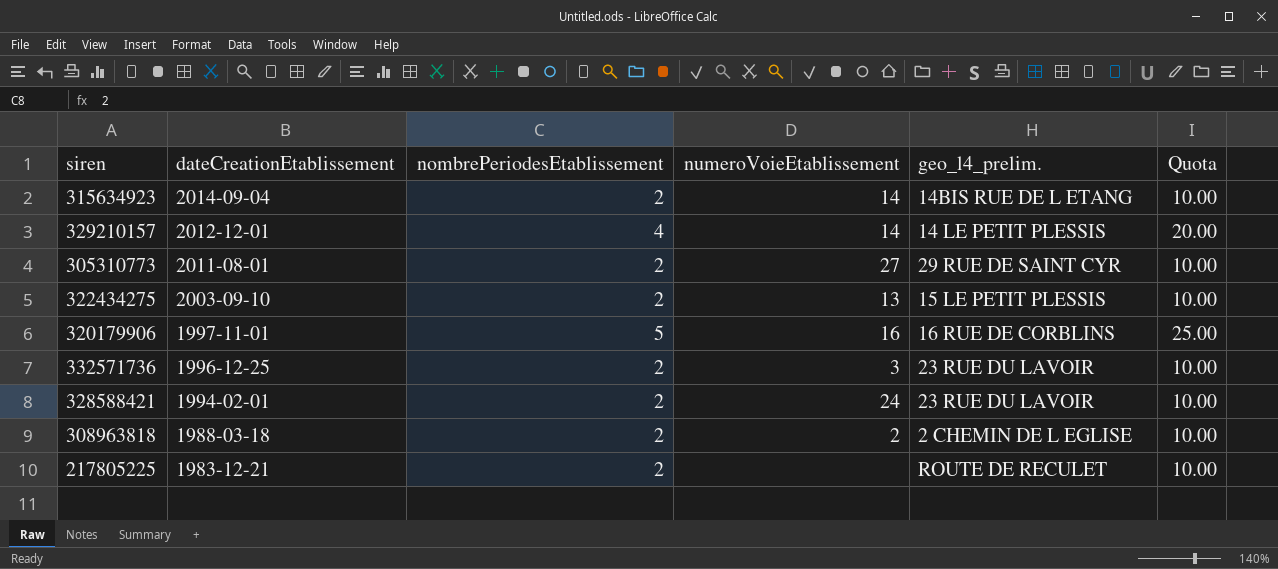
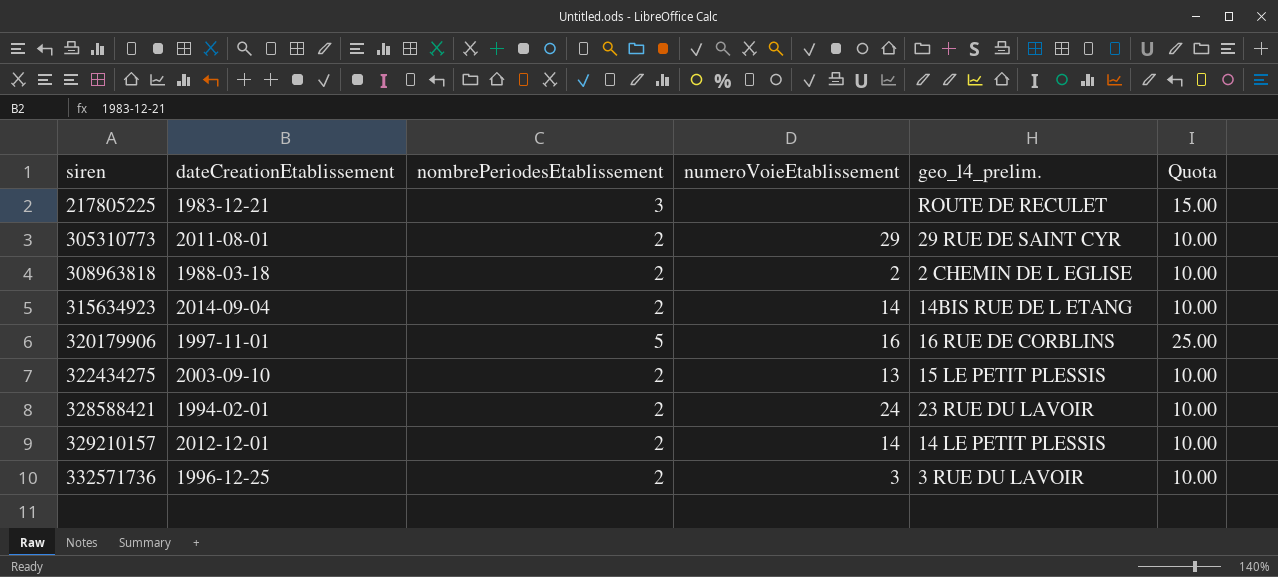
row order: dateCreationEtablissement descending -> siren ascending
217805225 | nombrePeriodesEtablissement: 2 -> 3
217805225 | Quota: 10.00 -> 15.00
305310773 | numeroVoieEtablissement: 27 -> 29
329210157 | nombrePeriodesEtablissement: 4 -> 2
329210157 | Quota: 20.00 -> 10.00
332571736 | geo_l4_prelim.: 23 RUE DU LAVOIR -> 3 RUE DU LAVOIR

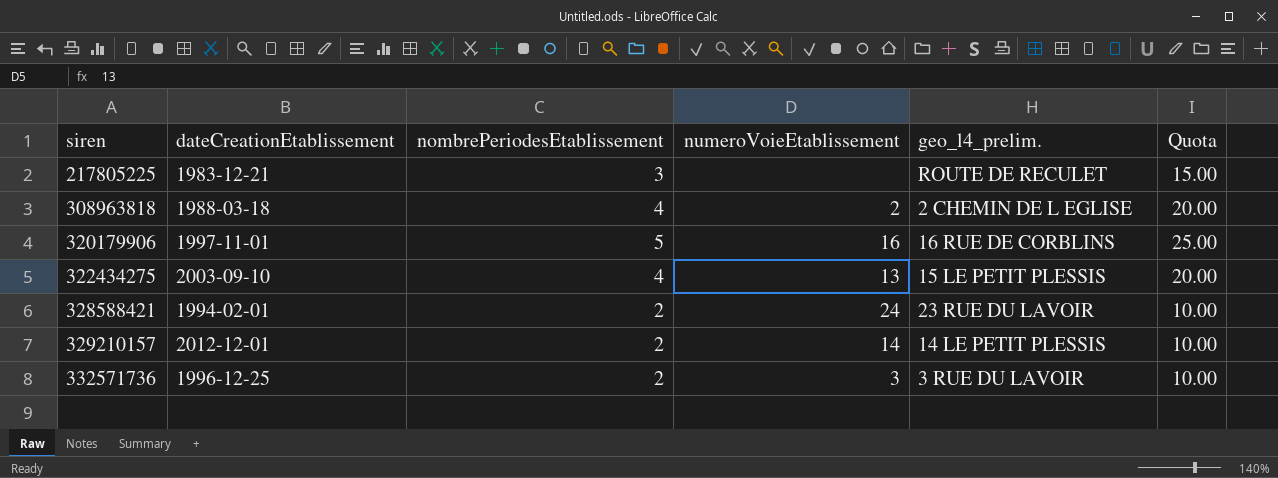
row 305310773: 2011-08-01 | 2 | 29 | 29 RUE DE SAINT CYR | 10.00 -> none
row 315634923: 2014-09-04 | 2 | 14 | 14BIS RUE DE L ETANG | 10.00 -> none
308963818 | nombrePeriodesEtablissement: 2 -> 4
308963818 | Quota: 10.00 -> 20.00
322434275 | nombrePeriodesEtablissement: 2 -> 4
322434275 | Quota: 10.00 -> 20.00

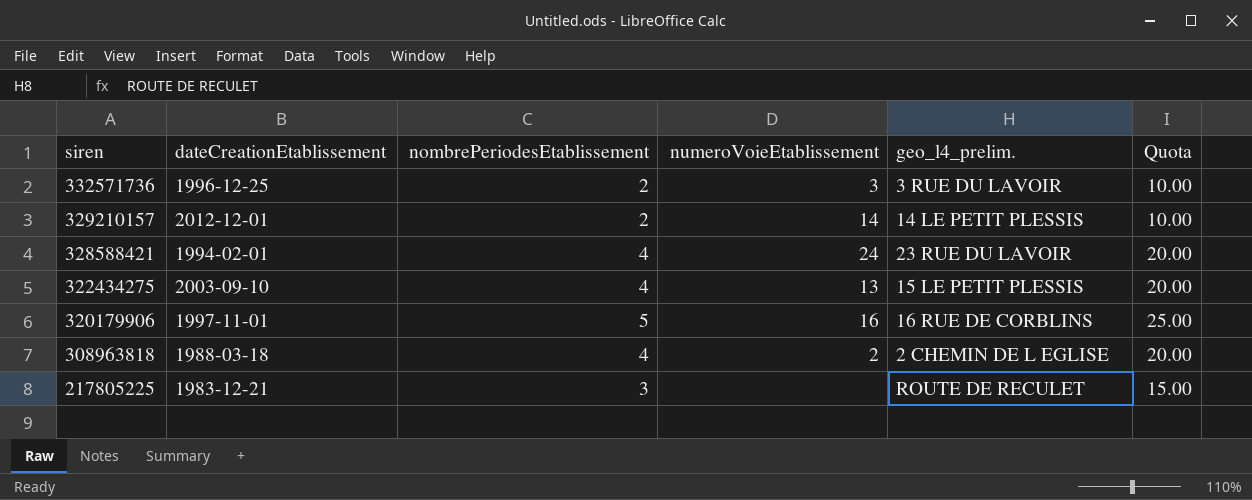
row order: siren ascending -> siren descending
328588421 | nombrePeriodesEtablissement: 2 -> 4
328588421 | Quota: 10.00 -> 20.00

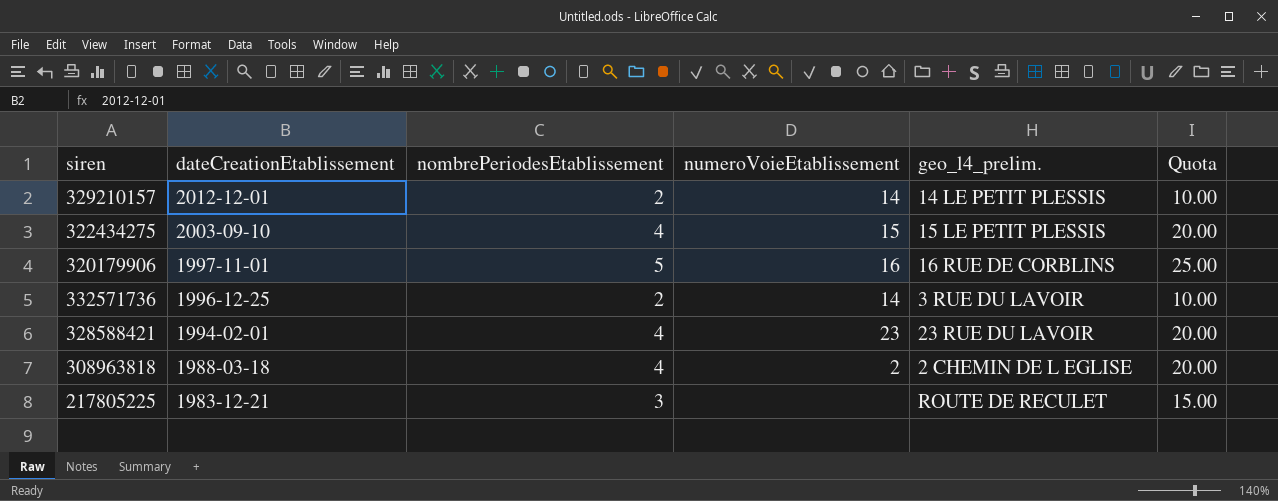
row order: siren descending -> dateCreationEtablissement descending
322434275 | numeroVoieEtablissement: 13 -> 15
332571736 | numeroVoieEtablissement: 3 -> 14
328588421 | numeroVoieEtablissement: 24 -> 23

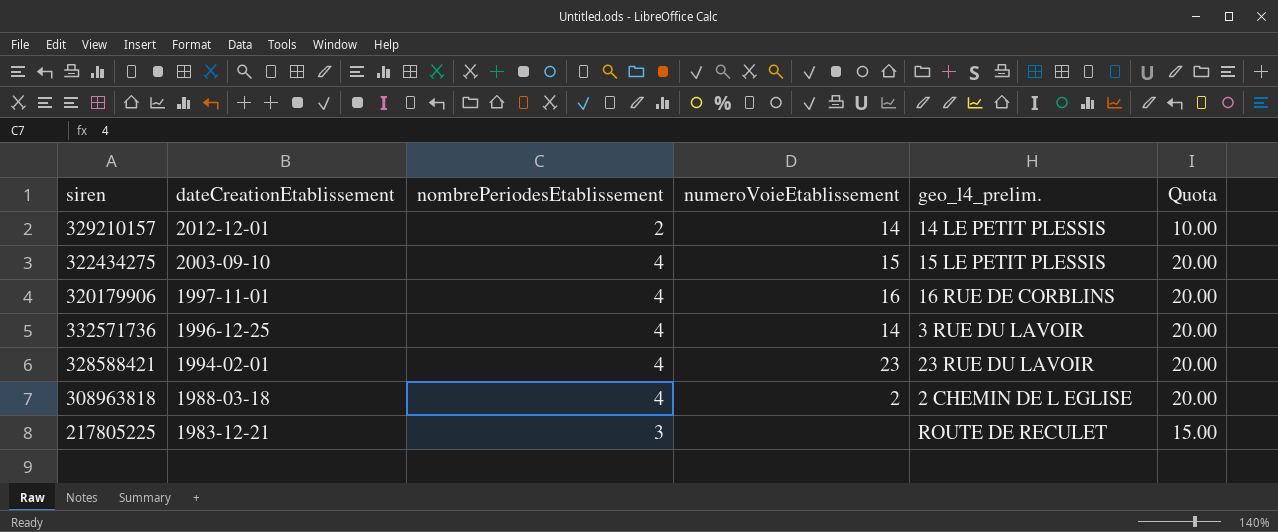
320179906 | nombrePeriodesEtablissement: 5 -> 4
320179906 | Quota: 25.00 -> 20.00
332571736 | nombrePeriodesEtablissement: 2 -> 4
332571736 | Quota: 10.00 -> 20.00

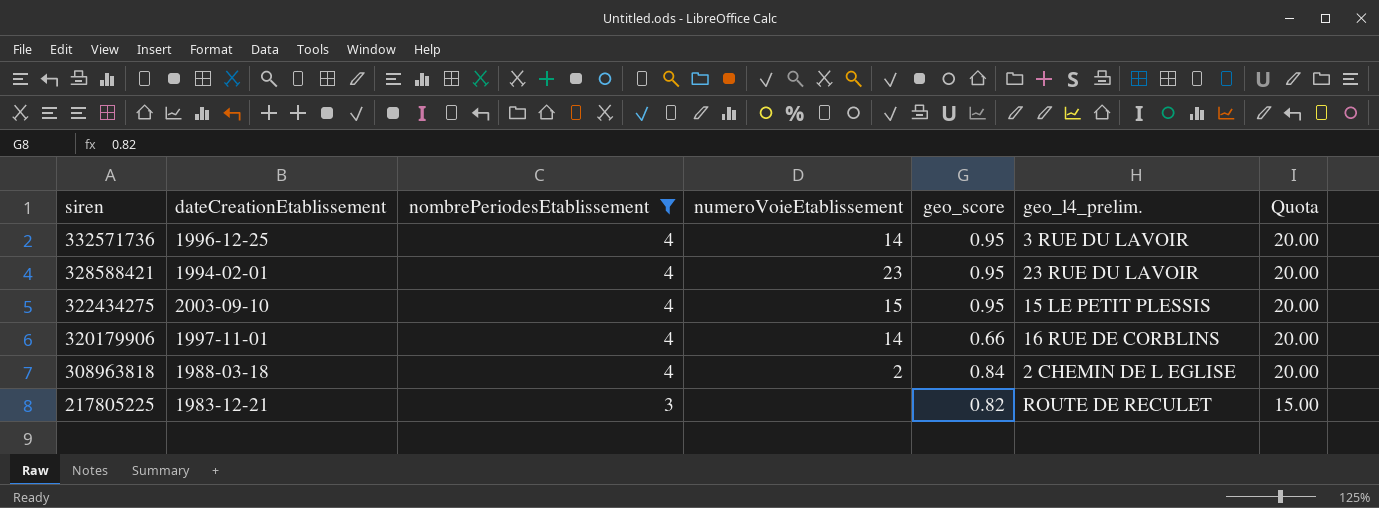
filter: none -> nombrePeriodesEtablissement != 2
row order: dateCreationEtablissement descending -> siren descending
column geo_score | position: none -> 5
320179906 | numeroVoieEtablissement: 16 -> 14

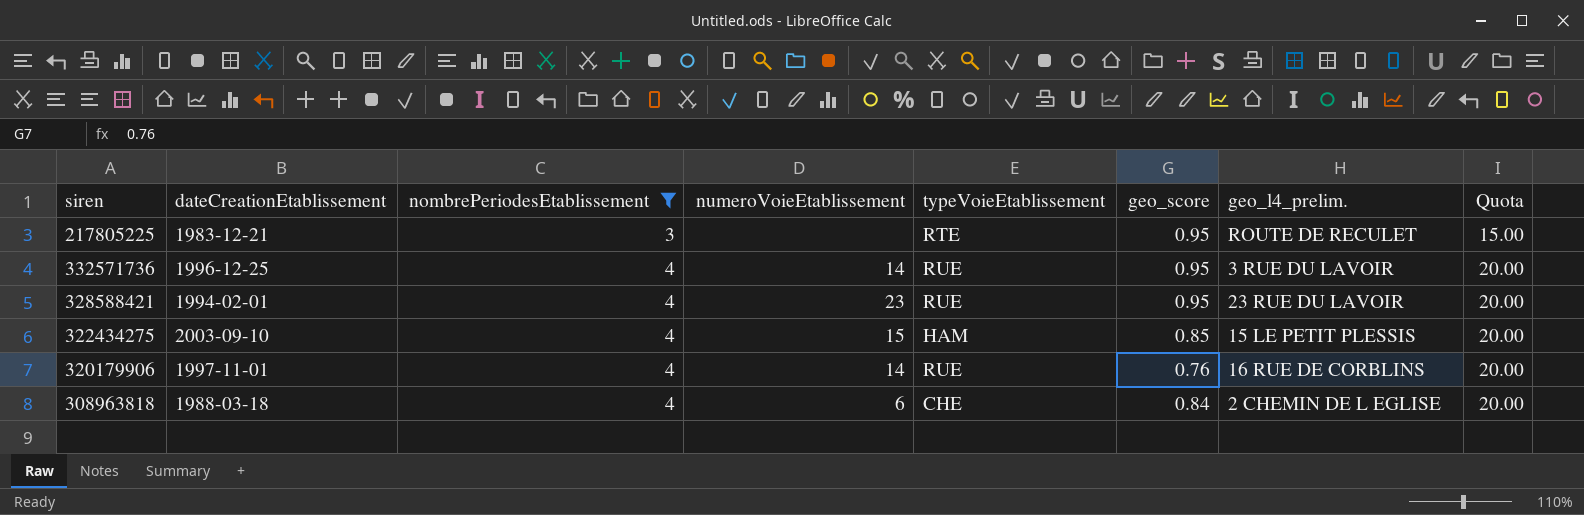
row order: siren descending -> nombrePeriodesEtablissement ascending
column typeVoieEtablissement | position: none -> 5
217805225 | geo_score: 0.82 -> 0.95
322434275 | geo_score: 0.95 -> 0.85
320179906 | geo_score: 0.66 -> 0.76
308963818 | numeroVoieEtablissement: 2 -> 6

